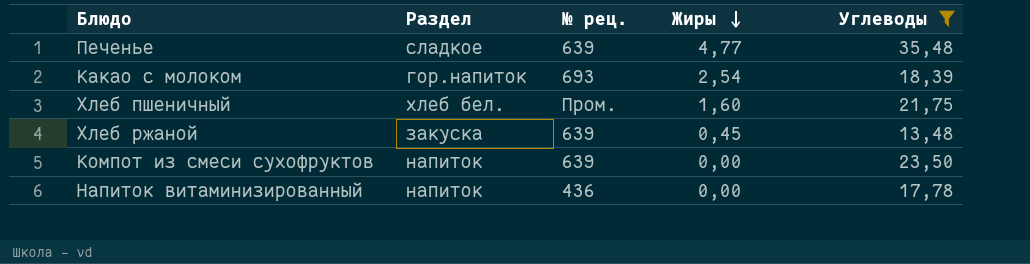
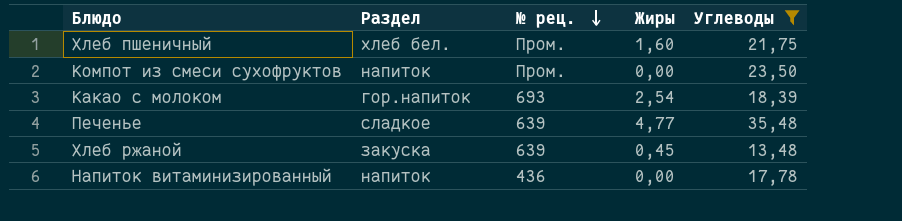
row order: Жиры descending -> № рец. descending
Компот из смеси сухофруктов | № рец.: 639 -> Пром.

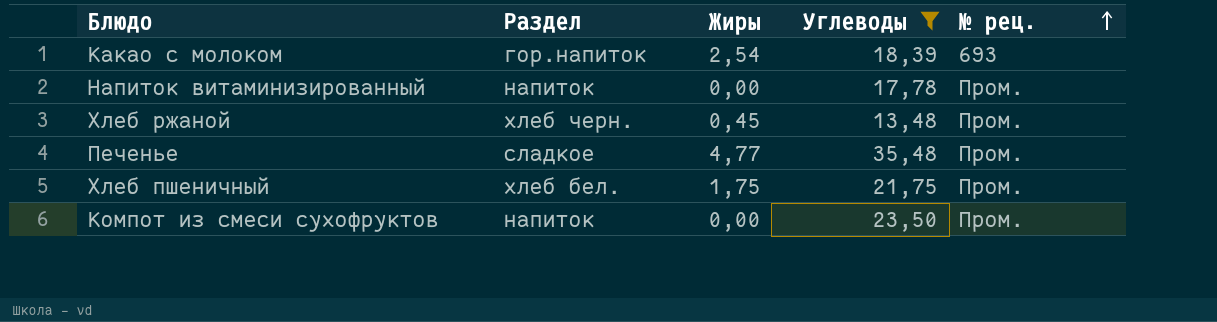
row order: № рец. descending -> № рец. ascending
column № рец. | position: 3 -> 5
Напиток витаминизированный | № рец.: 436 -> Пром.
Хлеб ржаной | Раздел: закуска -> хлеб черн.
Хлеб ржаной | № рец.: 639 -> Пром.
Печенье | № рец.: 639 -> Пром.
Хлеб пшеничный | Жиры: 1,60 -> 1,75

